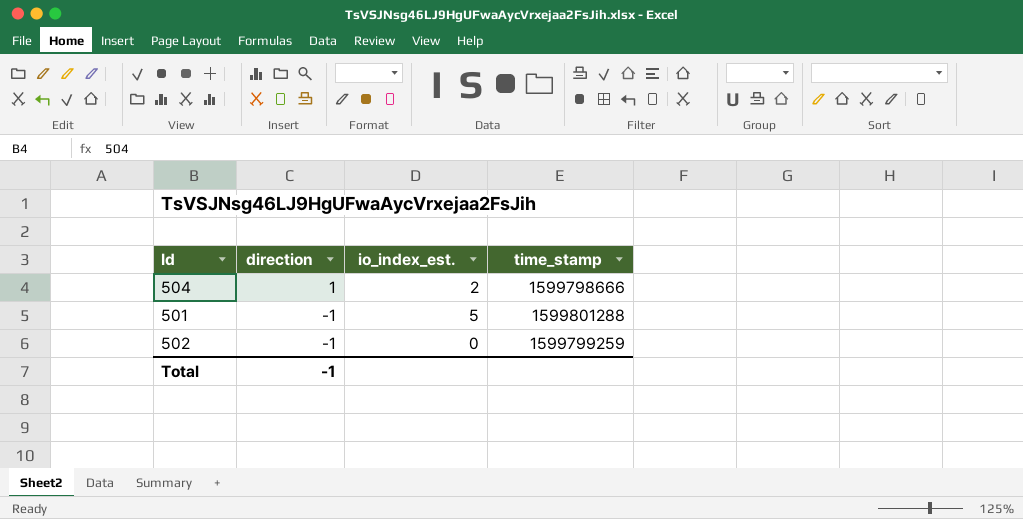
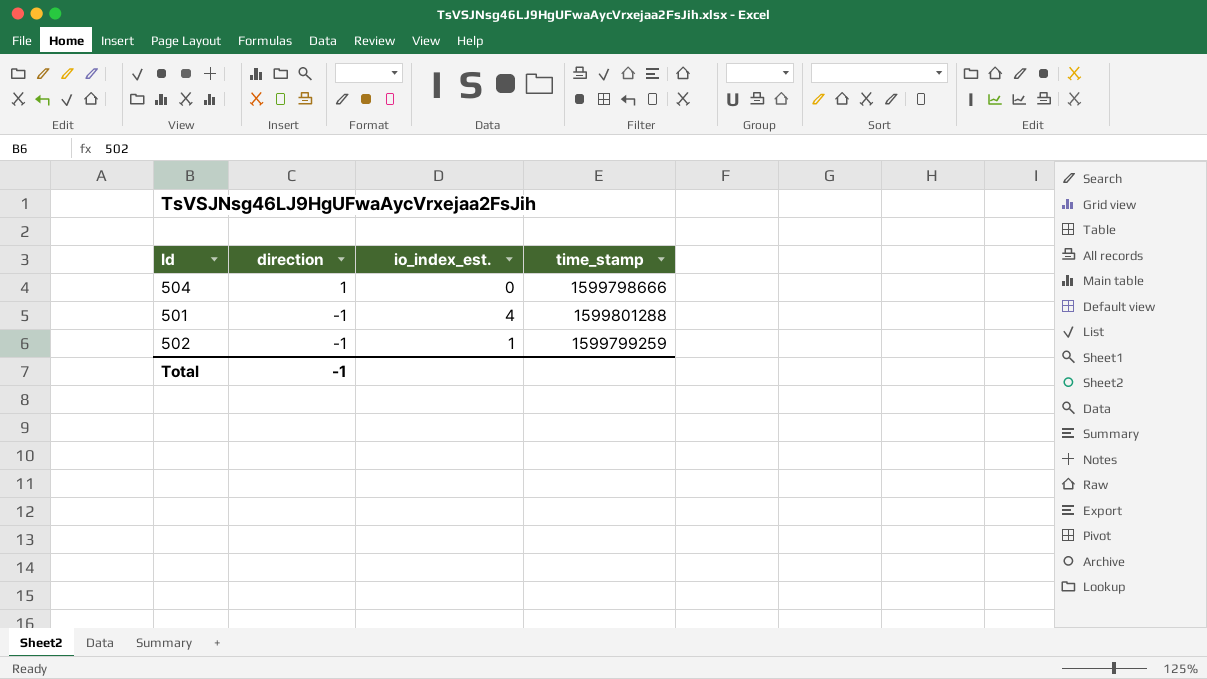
504 | io_index_est.: 2 -> 0
501 | io_index_est.: 5 -> 4
502 | io_index_est.: 0 -> 1

